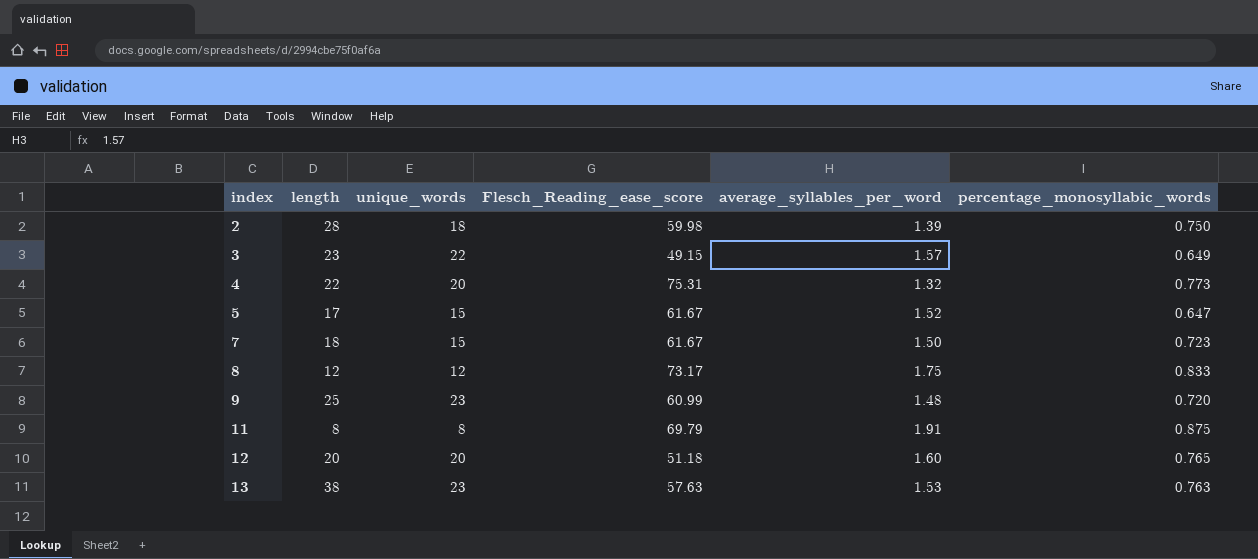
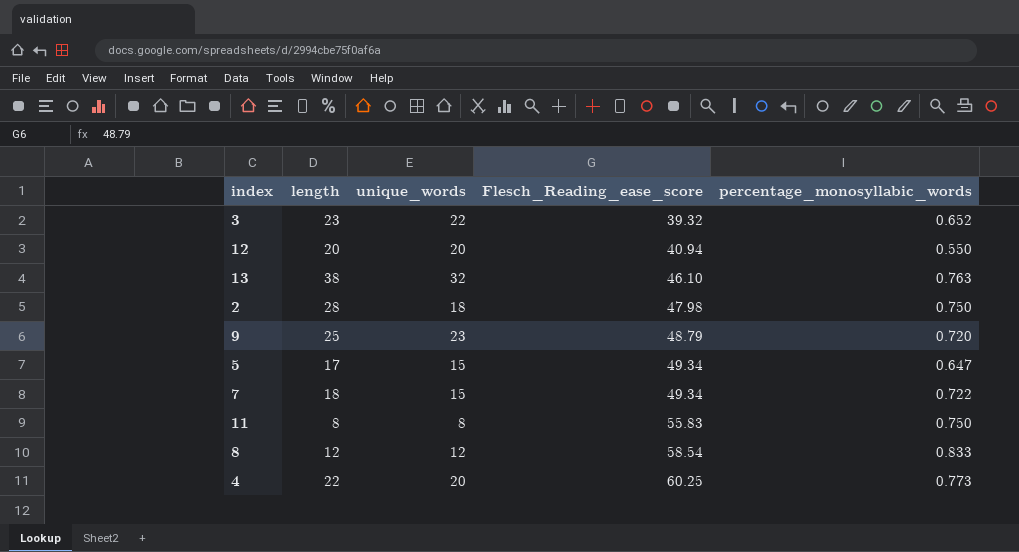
row order: index ascending -> Flesch_Reading_ease_score ascending
column average_syllables_per_word | position: 5 -> none
3 | Flesch_Reading_ease_score: 49.15 -> 39.32
3 | percentage_monosyllabic_words: 0.649 -> 0.652
12 | Flesch_Reading_ease_score: 51.18 -> 40.94
12 | percentage_monosyllabic_words: 0.765 -> 0.550
13 | unique_words: 23 -> 32
13 | Flesch_Reading_ease_score: 57.63 -> 46.10
2 | Flesch_Reading_ease_score: 59.98 -> 47.98
9 | Flesch_Reading_ease_score: 60.99 -> 48.79
5 | Flesch_Reading_ease_score: 61.67 -> 49.34
7 | Flesch_Reading_ease_score: 61.67 -> 49.34
7 | percentage_monosyllabic_words: 0.723 -> 0.722
11 | Flesch_Reading_ease_score: 69.79 -> 55.83
11 | percentage_monosyllabic_words: 0.875 -> 0.750
8 | Flesch_Reading_ease_score: 73.17 -> 58.54
4 | Flesch_Reading_ease_score: 75.31 -> 60.25

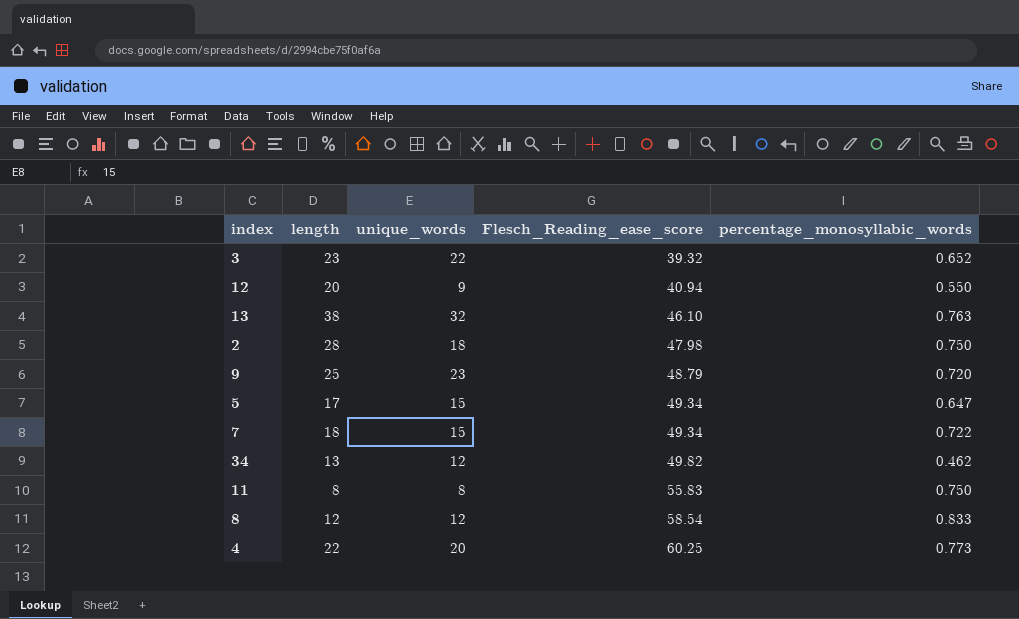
12 | unique_words: 20 -> 9
row 34: none -> 13 | 12 | 49.82 | 0.462

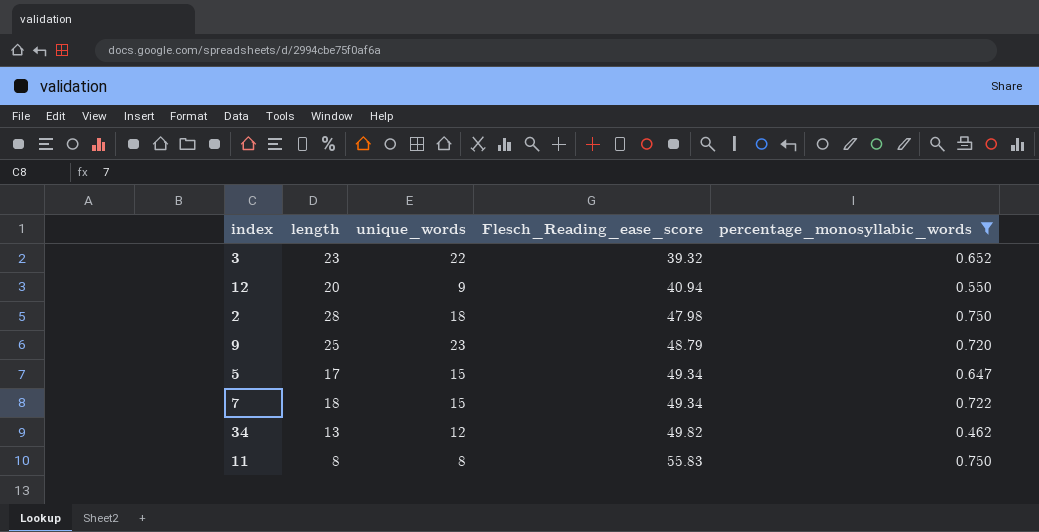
filter: none -> percentage_monosyllabic_words <= 0.750

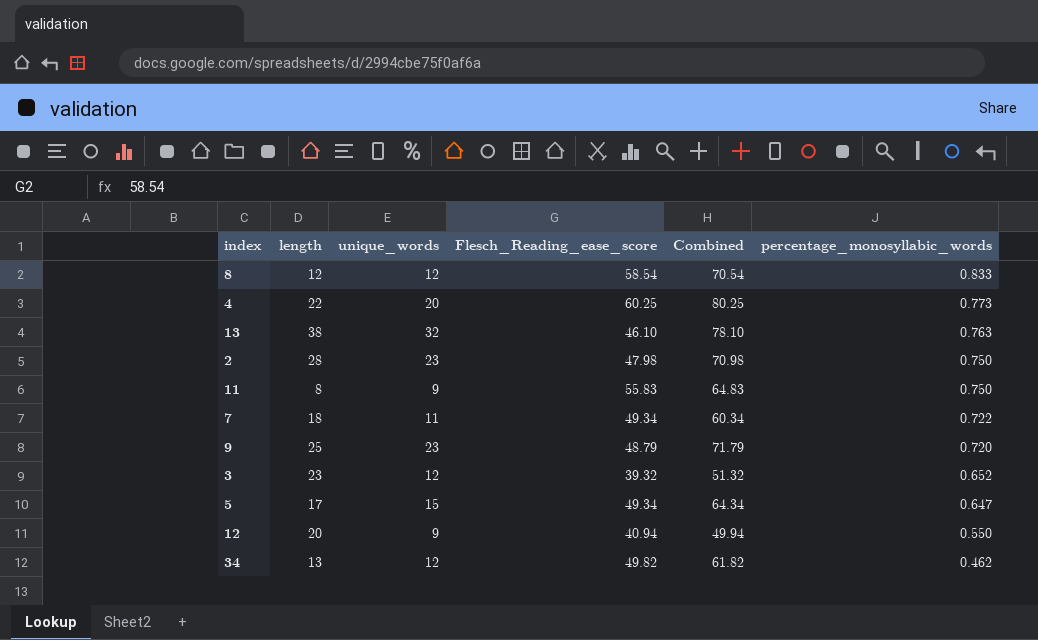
filter: percentage_monosyllabic_words <= 0.750 -> none
row order: Flesch_Reading_ease_score ascending -> percentage_monosyllabic_words descending
column Combined | formula: none -> [unique_words] + [Flesch_Reading_ease_score]
2 | unique_words: 18 -> 23
11 | unique_words: 8 -> 9
7 | unique_words: 15 -> 11
3 | unique_words: 22 -> 12

